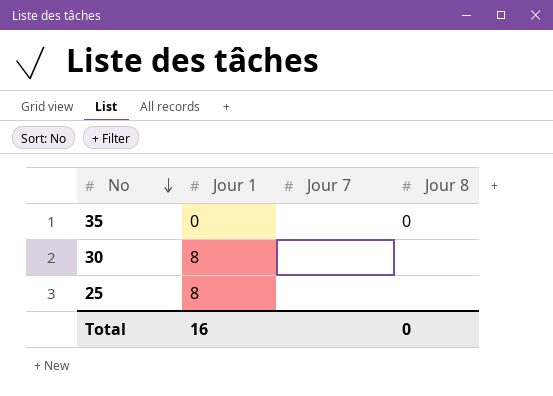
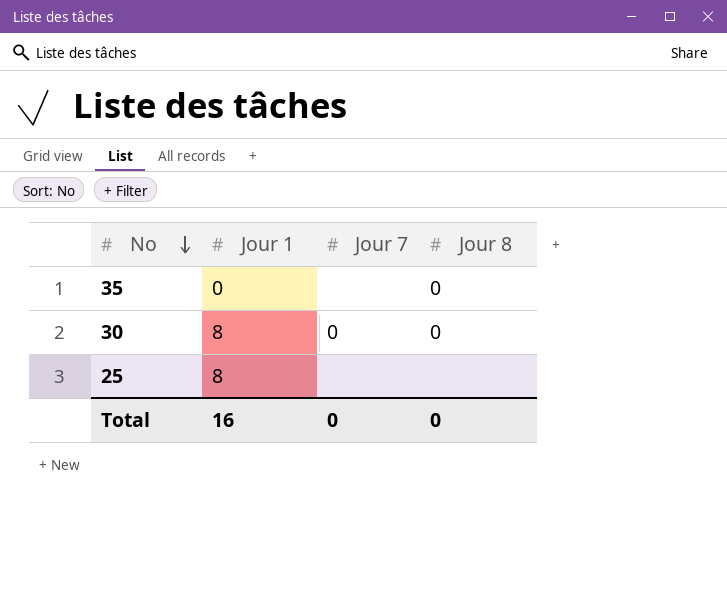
30 | Jour 7: none -> 0
30 | Jour 8: none -> 0
Total | Jour 7: none -> 0

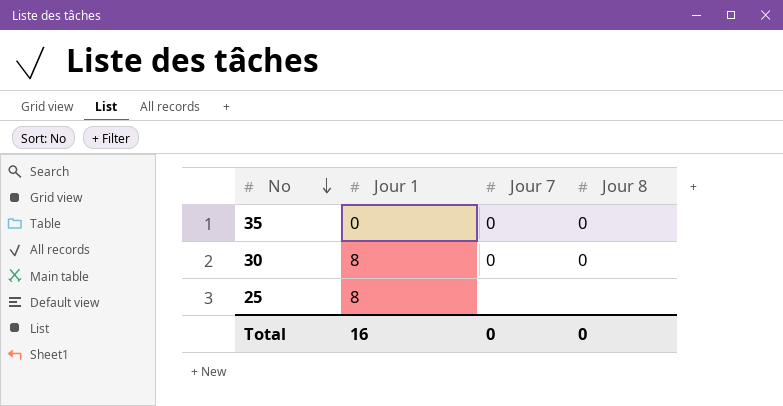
35 | Jour 7: none -> 0

